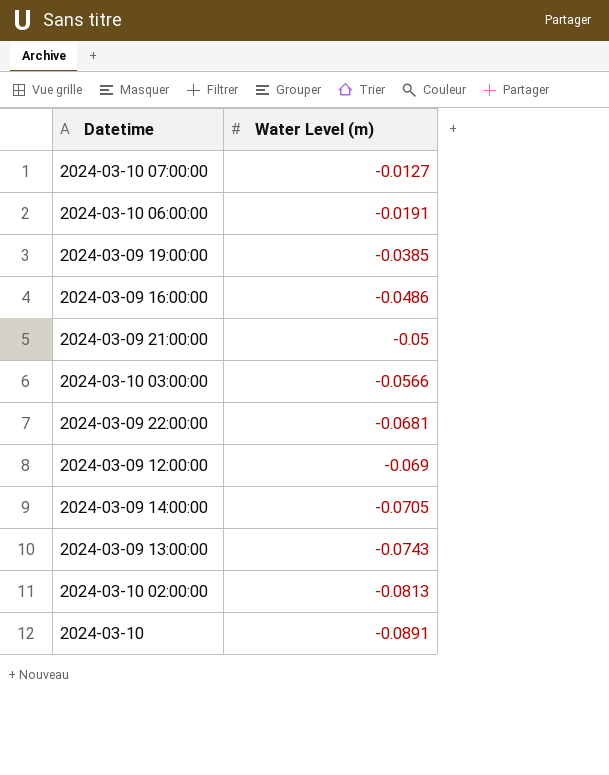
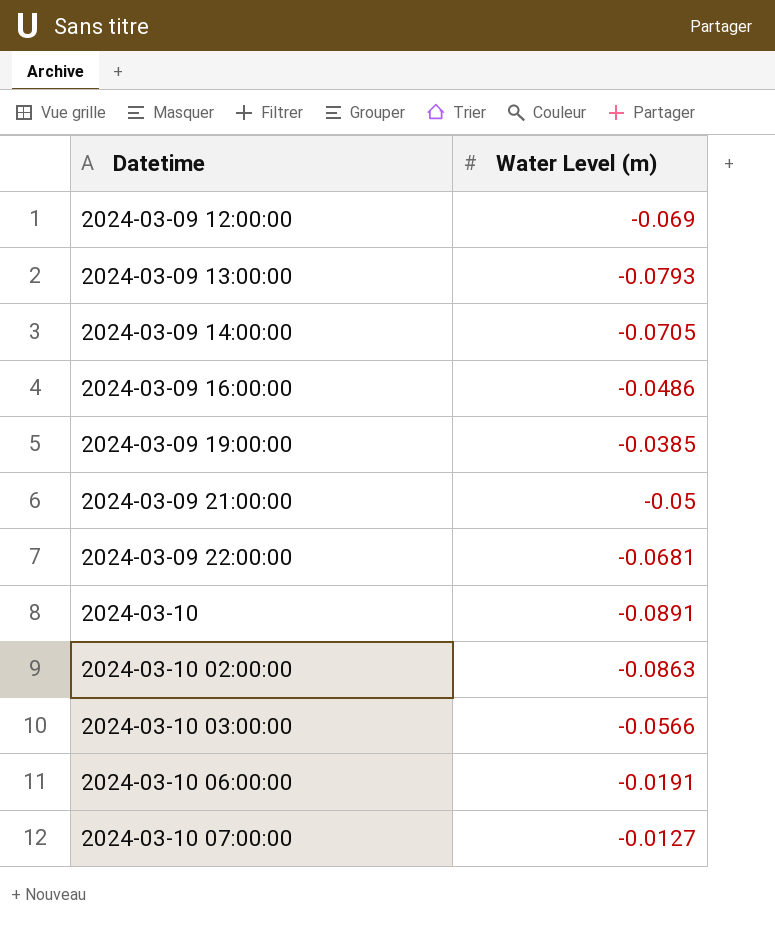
row order: Water Level (m) descending -> Datetime ascending
2024-03-09 13:00:00 | Water Level (m): -0.0743 -> -0.0793
2024-03-10 02:00:00 | Water Level (m): -0.0813 -> -0.0863

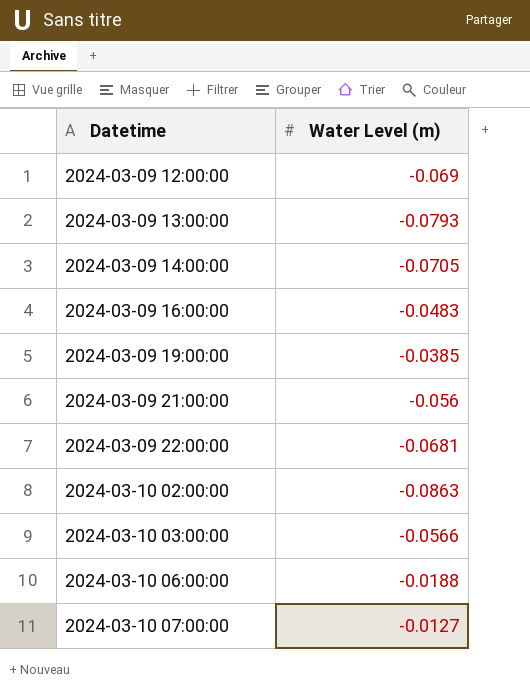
row 2024-03-10: -0.0891 -> none
2024-03-09 16:00:00 | Water Level (m): -0.0486 -> -0.0483
2024-03-09 21:00:00 | Water Level (m): -0.05 -> -0.056
2024-03-10 06:00:00 | Water Level (m): -0.0191 -> -0.0188

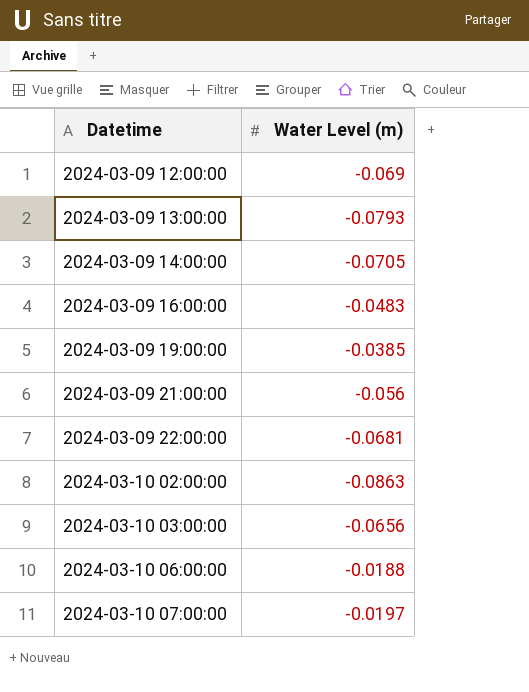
2024-03-10 03:00:00 | Water Level (m): -0.0566 -> -0.0656
2024-03-10 07:00:00 | Water Level (m): -0.0127 -> -0.0197

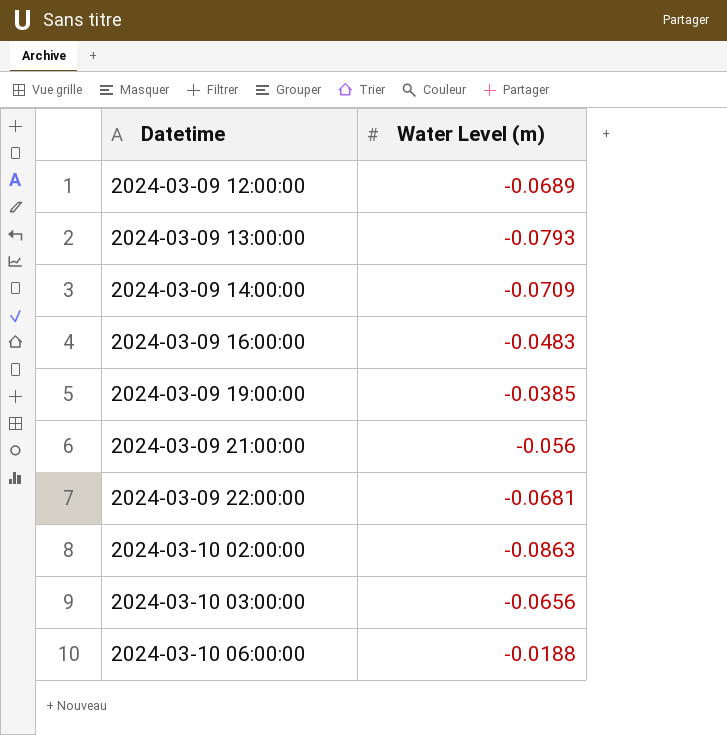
row 2024-03-10 07:00:00: -0.0197 -> none
2024-03-09 12:00:00 | Water Level (m): -0.069 -> -0.0689
2024-03-09 14:00:00 | Water Level (m): -0.0705 -> -0.0709

